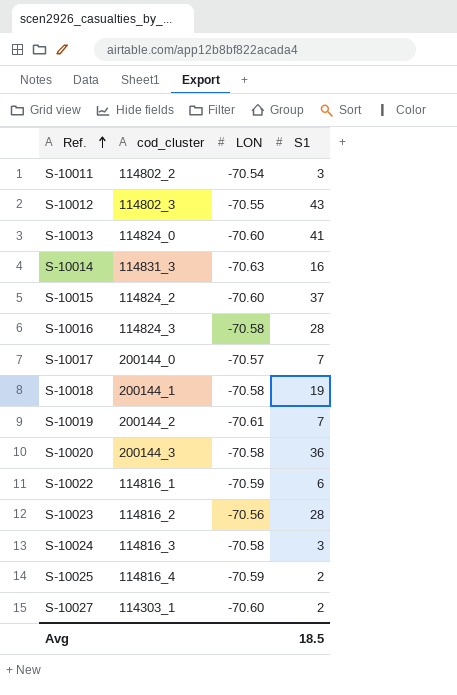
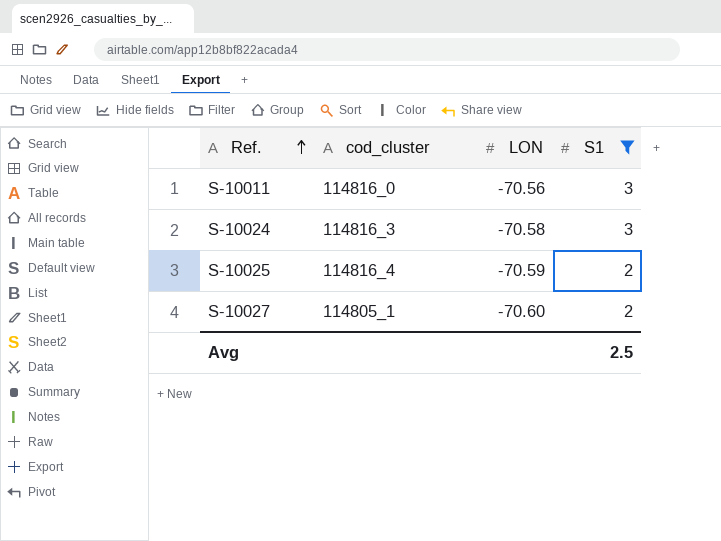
filter: none -> S1 <= 3
S-10011 | cod_cluster: 114802_2 -> 114816_0
S-10011 | LON: -70.54 -> -70.56
S-10027 | cod_cluster: 114303_1 -> 114805_1
Avg | S1: 18.5 -> 2.5

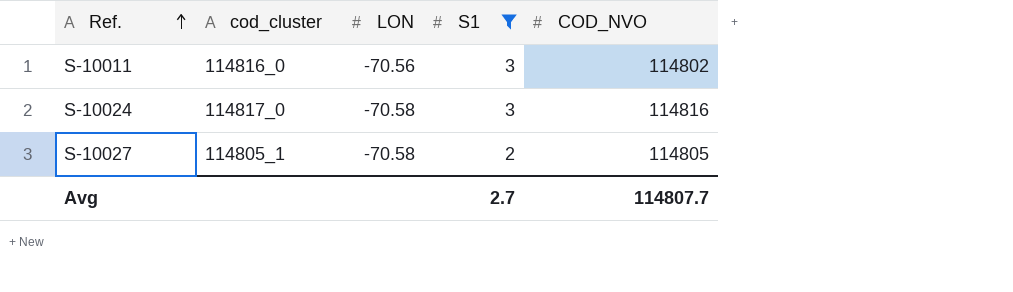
column COD_NVO | position: none -> 5
row S-10025: 114816_4 | -70.59 | 2 -> none
S-10024 | cod_cluster: 114816_3 -> 114817_0
S-10027 | LON: -70.60 -> -70.58
Avg | S1: 2.5 -> 2.7

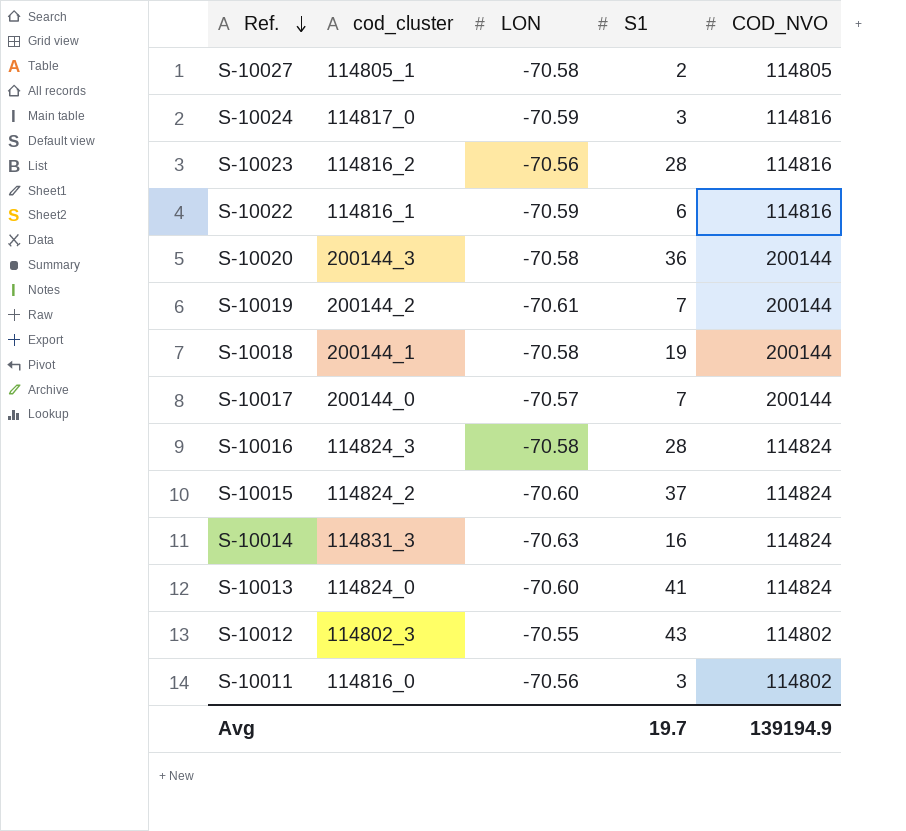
filter: S1 <= 3 -> none
row order: Ref. ascending -> Ref. descending
S-10024 | LON: -70.58 -> -70.59
Avg | S1: 2.7 -> 19.7
Avg | COD_NVO: 114807.7 -> 139194.9

